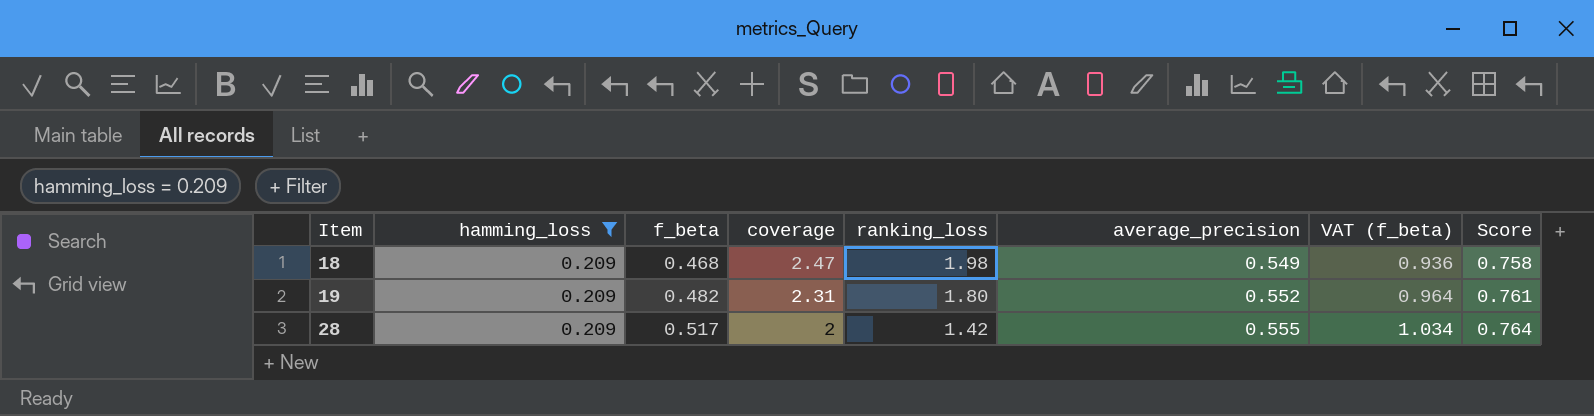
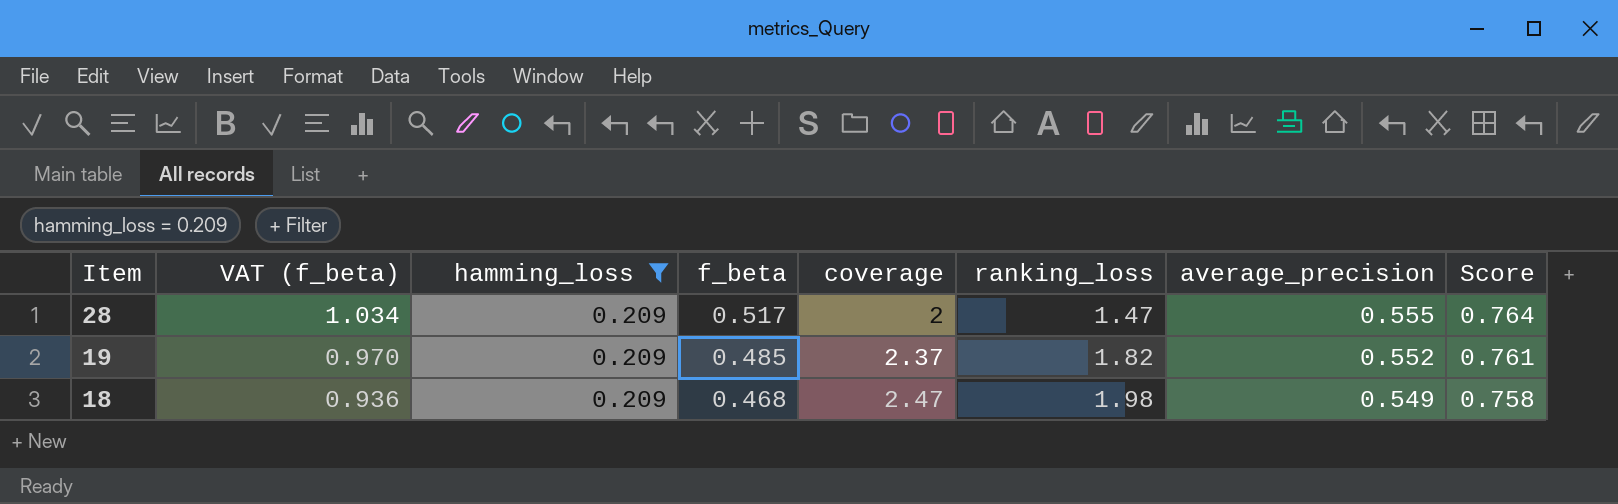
row order: Item ascending -> Item descending
column VAT (f_beta) | position: 7 -> 2
28 | ranking_loss: 1.42 -> 1.47
19 | VAT (f_beta): 0.964 -> 0.970
19 | f_beta: 0.482 -> 0.485
19 | coverage: 2.31 -> 2.37
19 | ranking_loss: 1.80 -> 1.82

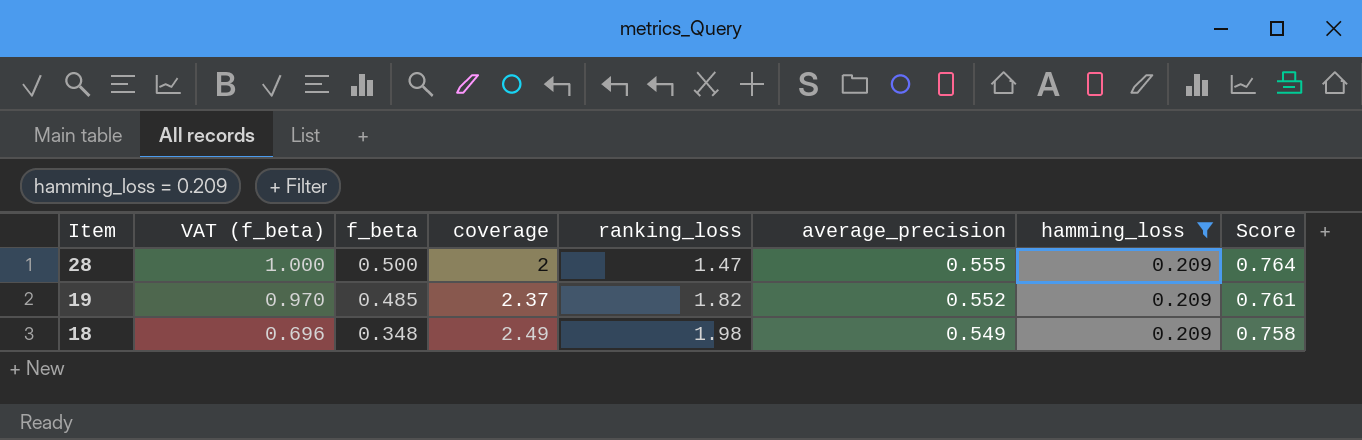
column hamming_loss | position: 3 -> 7
28 | VAT (f_beta): 1.034 -> 1.000
28 | f_beta: 0.517 -> 0.500
18 | VAT (f_beta): 0.936 -> 0.696
18 | f_beta: 0.468 -> 0.348
18 | coverage: 2.47 -> 2.49

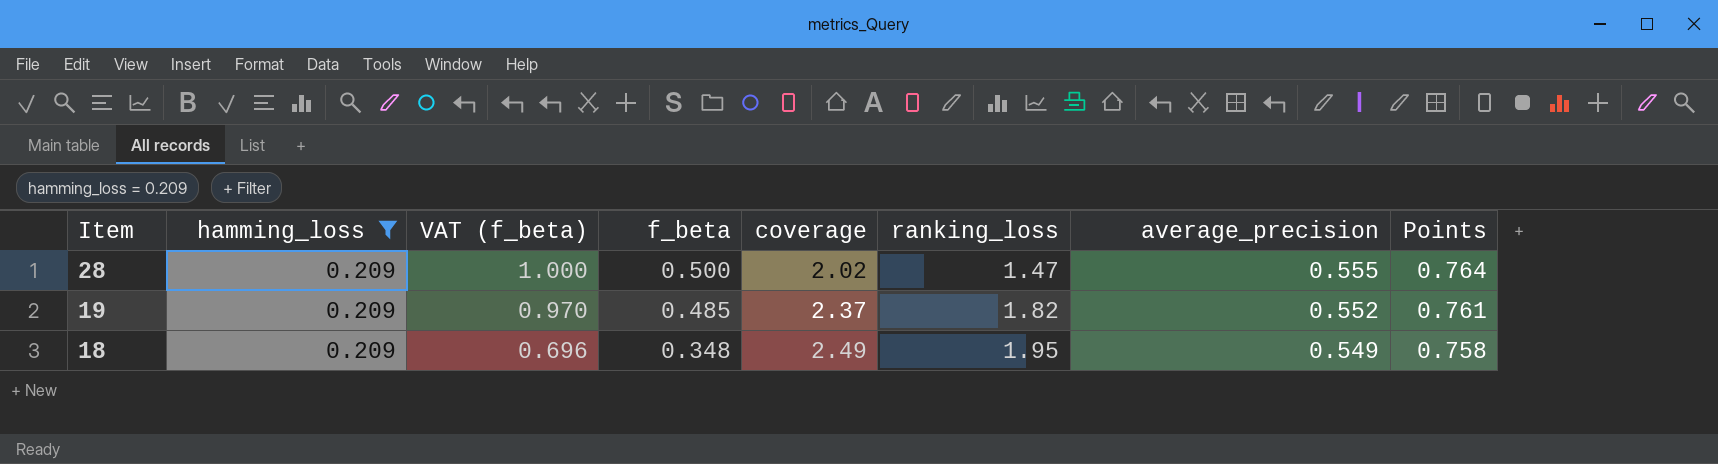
column hamming_loss | position: 7 -> 2
column name: Score -> Points
28 | coverage: 2 -> 2.02
18 | ranking_loss: 1.98 -> 1.95

